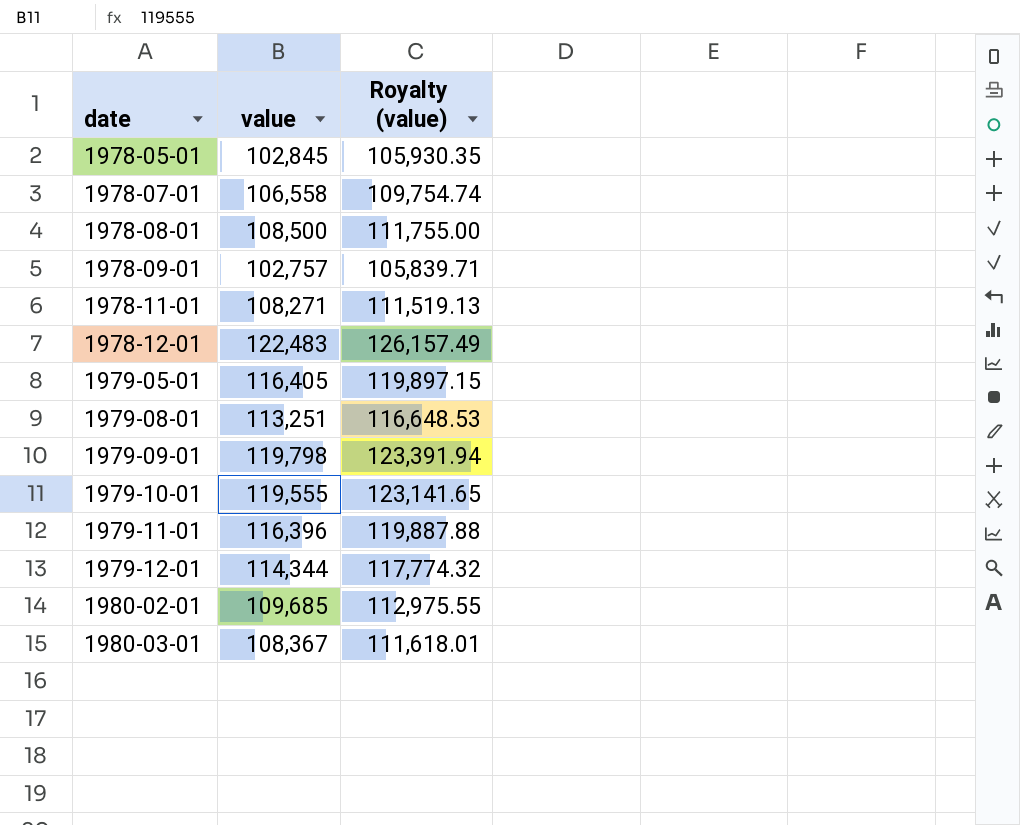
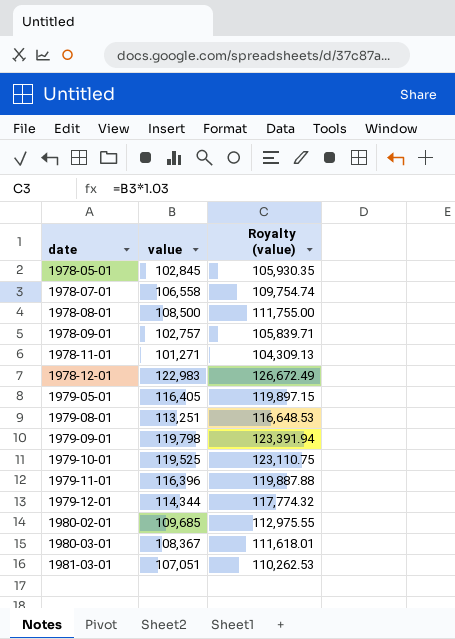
1978-11-01 | value: 108,271 -> 101,271
1978-11-01 | Royalty (value): 111,519.13 -> 104,309.13
1978-12-01 | value: 122,483 -> 122,983
1978-12-01 | Royalty (value): 126,157.49 -> 126,672.49
1979-10-01 | value: 119,555 -> 119,525
1979-10-01 | Royalty (value): 123,141.65 -> 123,110.75
row 1981-03-01: none -> 107,051 | 110,262.53

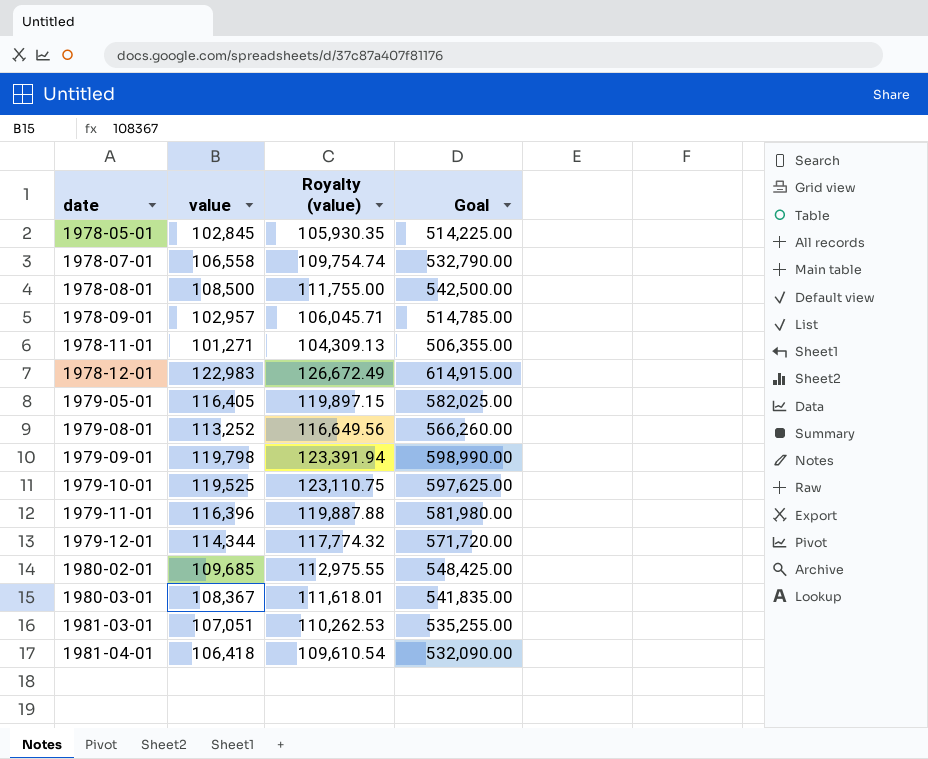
column Goal | formula: none -> [value] * 5
1978-09-01 | value: 102,757 -> 102,957
1978-09-01 | Royalty (value): 105,839.71 -> 106,045.71
1979-08-01 | value: 113,251 -> 113,252
1979-08-01 | Royalty (value): 116,648.53 -> 116,649.56
row 1981-04-01: none -> 106,418 | 109,610.54 | 532,090.00

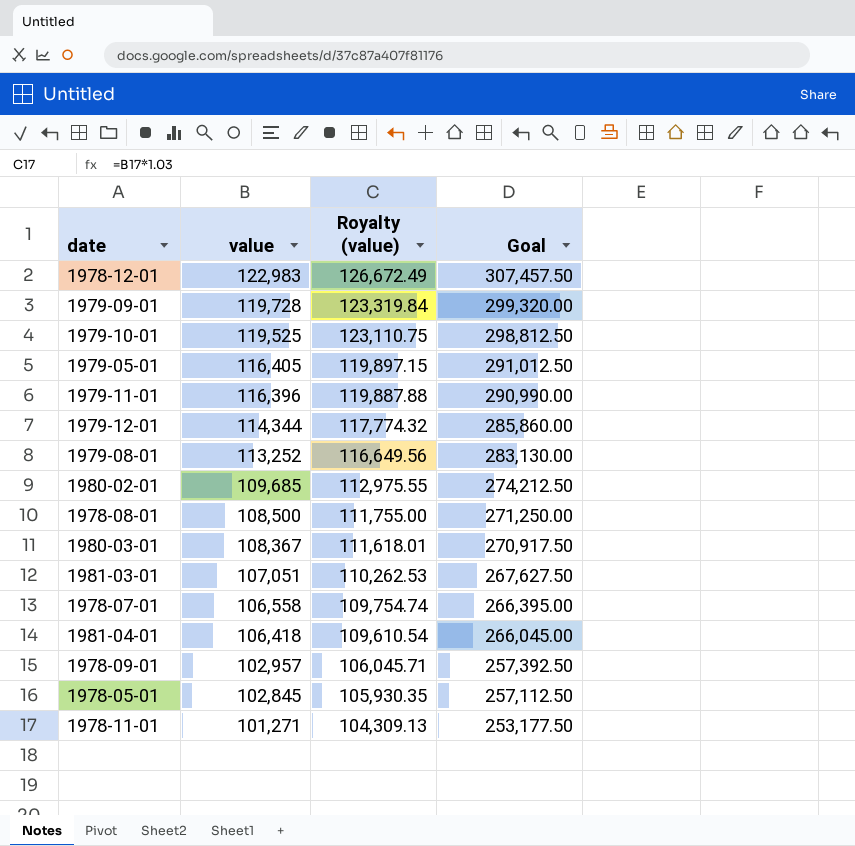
row order: date ascending -> value descending
column Goal | formula: [value] * 5 -> [value] * 2.5
1979-09-01 | value: 119,798 -> 119,728
1979-09-01 | Royalty (value): 123,391.94 -> 123,319.84

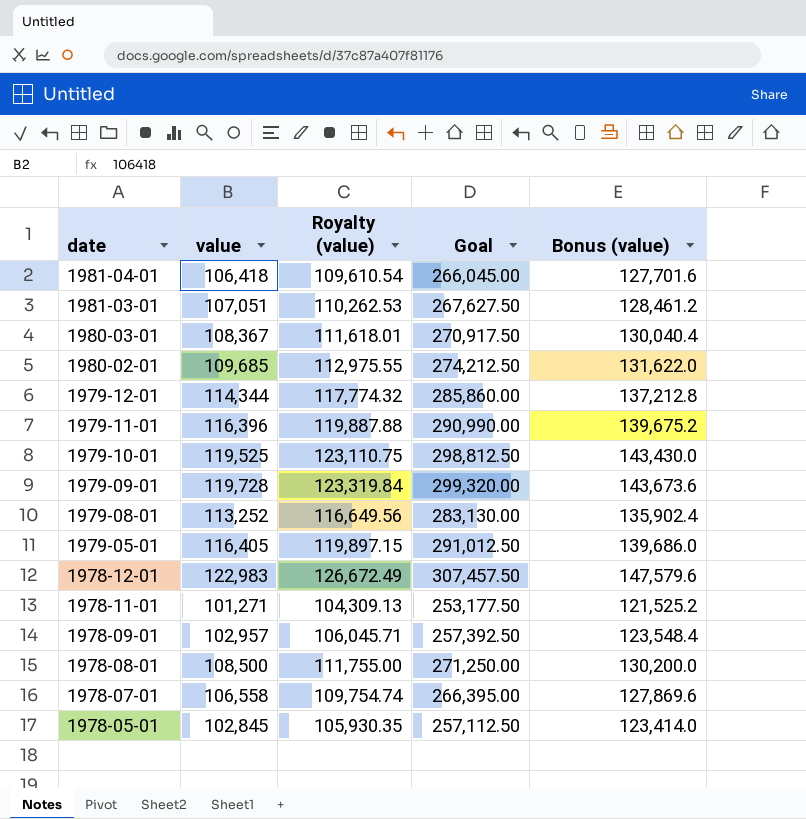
row order: value descending -> date descending
column Bonus (value) | formula: none -> [value] * 1.2

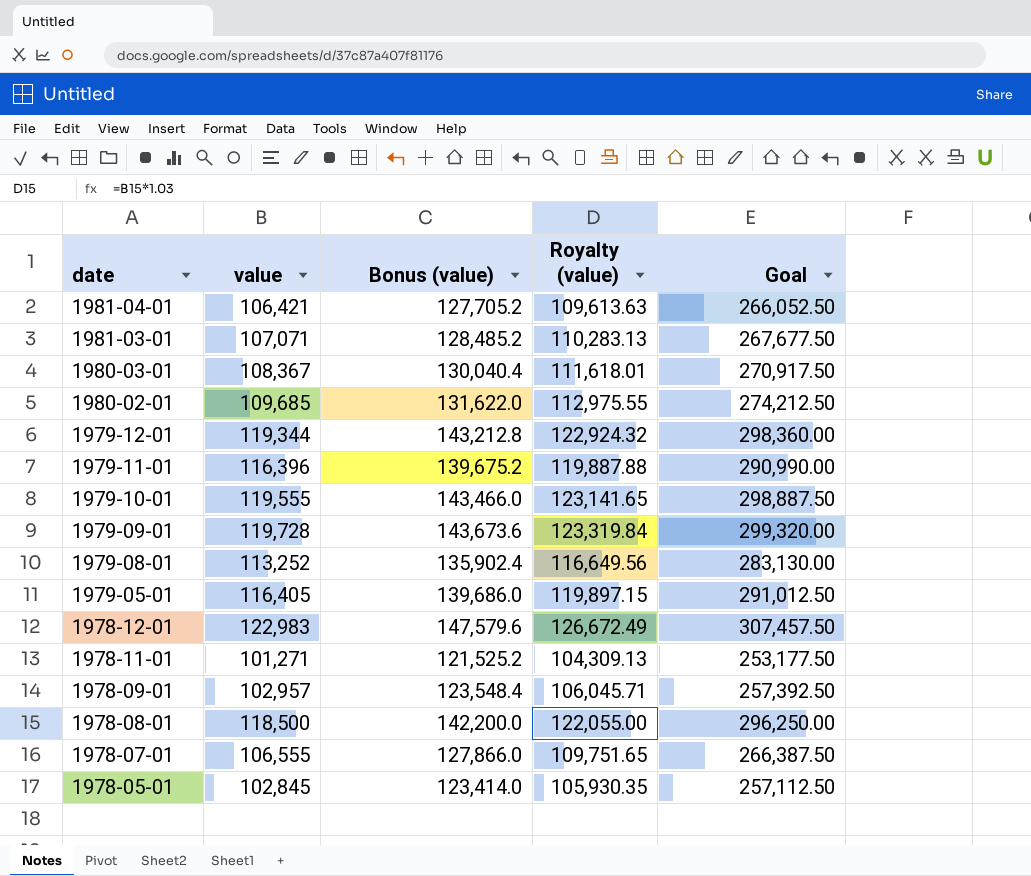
column Bonus (value) | position: 5 -> 3
1981-04-01 | value: 106,418 -> 106,421
1981-04-01 | Bonus (value): 127,701.6 -> 127,705.2
1981-04-01 | Royalty (value): 109,610.54 -> 109,613.63
1981-04-01 | Goal: 266,045.00 -> 266,052.50
1981-03-01 | value: 107,051 -> 107,071
1981-03-01 | Bonus (value): 128,461.2 -> 128,485.2
1981-03-01 | Royalty (value): 110,262.53 -> 110,283.13
1981-03-01 | Goal: 267,627.50 -> 267,677.50
1979-12-01 | value: 114,344 -> 119,344
1979-12-01 | Bonus (value): 137,212.8 -> 143,212.8
1979-12-01 | Royalty (value): 117,774.32 -> 122,924.32
1979-12-01 | Goal: 285,860.00 -> 298,360.00
1979-10-01 | value: 119,525 -> 119,555
1979-10-01 | Bonus (value): 143,430.0 -> 143,466.0
1979-10-01 | Royalty (value): 123,110.75 -> 123,141.65
1979-10-01 | Goal: 298,812.50 -> 298,887.50
1978-08-01 | value: 108,500 -> 118,500
1978-08-01 | Bonus (value): 130,200.0 -> 142,200.0
1978-08-01 | Royalty (value): 111,755.00 -> 122,055.00
1978-08-01 | Goal: 271,250.00 -> 296,250.00
1978-07-01 | value: 106,558 -> 106,555
1978-07-01 | Bonus (value): 127,869.6 -> 127,866.0
1978-07-01 | Royalty (value): 109,754.74 -> 109,751.65
1978-07-01 | Goal: 266,395.00 -> 266,387.50

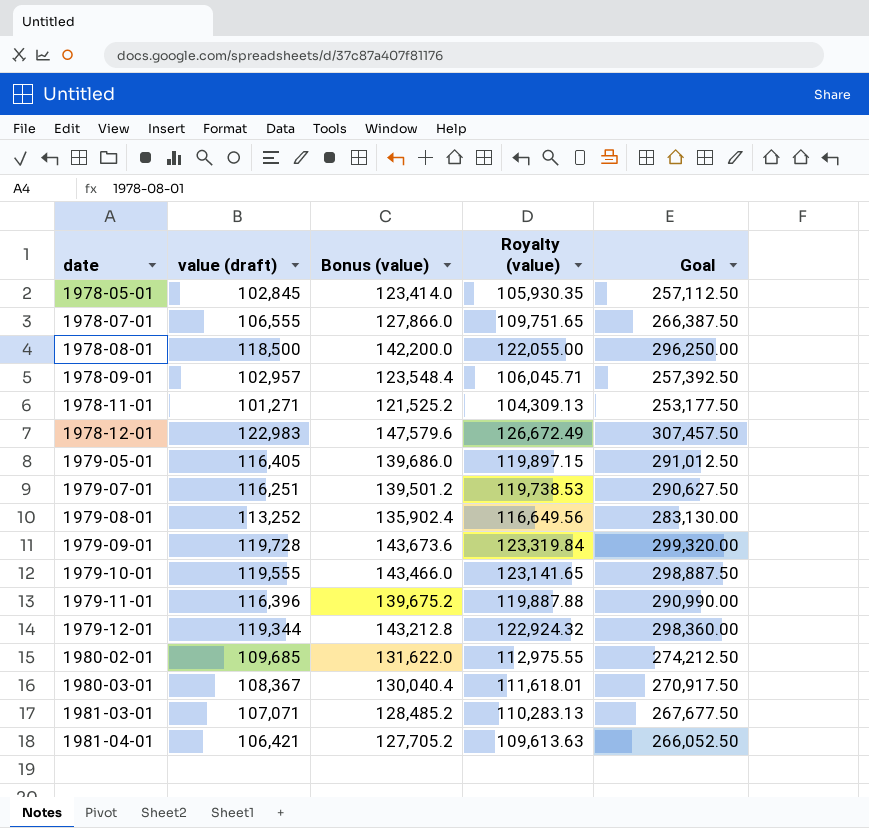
row order: date descending -> date ascending
column name: value -> value (draft)
row 1979-07-01: none -> 116,251 | 139,501.2 | 119,738.53 | 290,627.50

